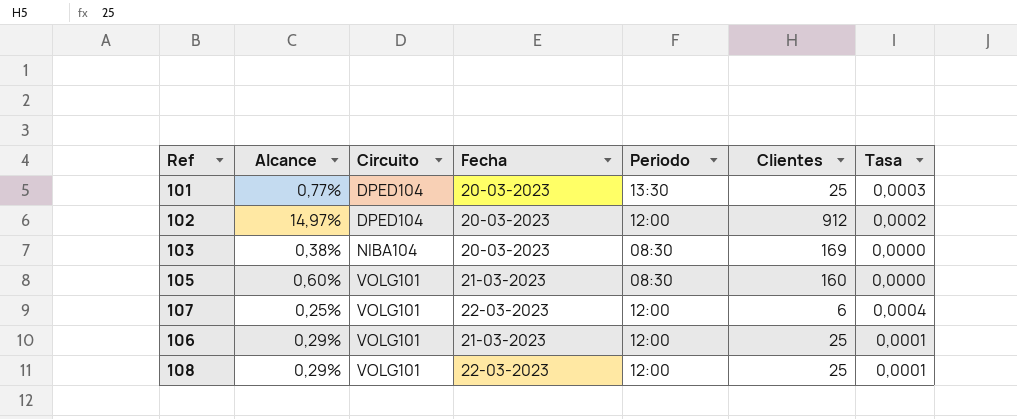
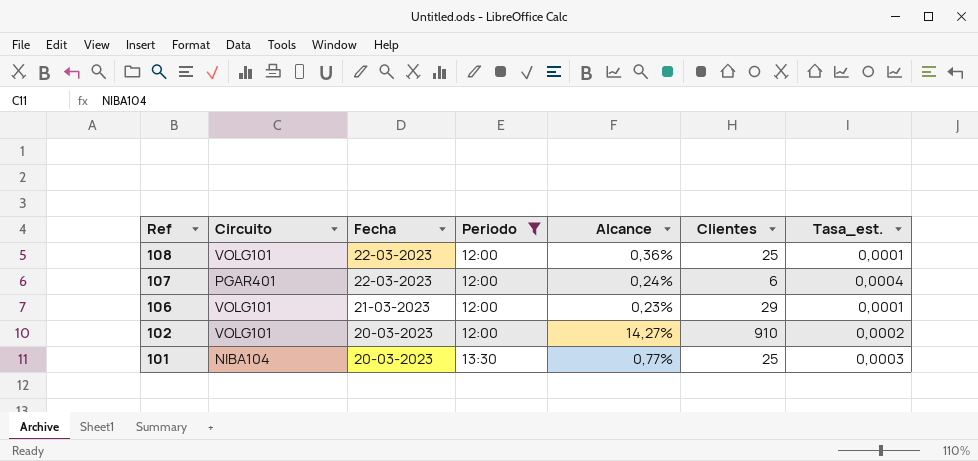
filter: none -> Periodo != 08:30
row order: Circuito ascending -> Ref descending
column Alcance | position: 2 -> 5
column name: Tasa -> Tasa_est.
108 | Alcance: 0,29% -> 0,36%
107 | Circuito: VOLG101 -> PGAR401
107 | Alcance: 0,25% -> 0,24%
106 | Alcance: 0,29% -> 0,23%
106 | Clientes: 25 -> 29
102 | Circuito: DPED104 -> VOLG101
102 | Alcance: 14,97% -> 14,27%
102 | Clientes: 912 -> 910
101 | Circuito: DPED104 -> NIBA104

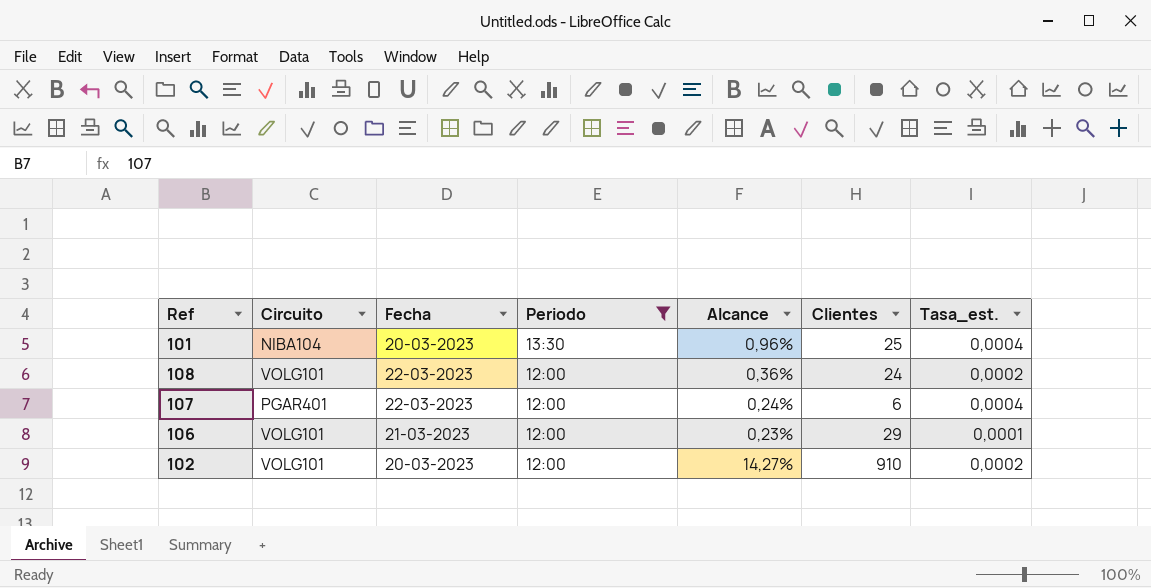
row order: Ref descending -> Periodo descending
101 | Alcance: 0,77% -> 0,96%
101 | Tasa_est.: 0,0003 -> 0,0004
108 | Clientes: 25 -> 24
108 | Tasa_est.: 0,0001 -> 0,0002

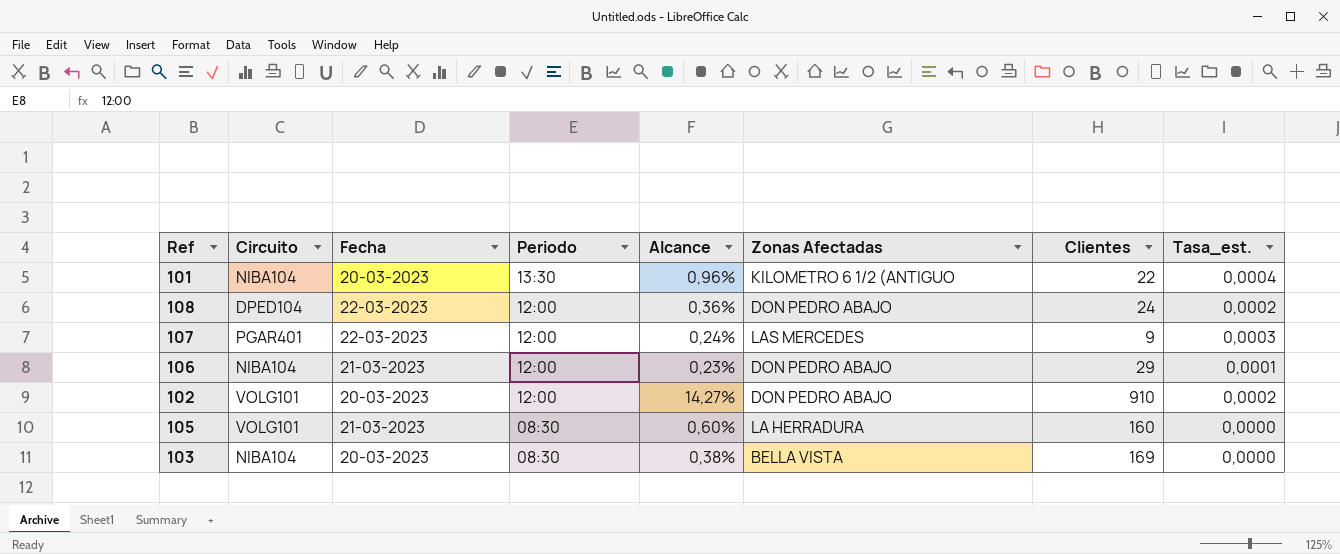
filter: Periodo != 08:30 -> none
column Zonas Afectadas | position: none -> 6
101 | Clientes: 25 -> 22
108 | Circuito: VOLG101 -> DPED104
107 | Clientes: 6 -> 9
107 | Tasa_est.: 0,0004 -> 0,0003
106 | Circuito: VOLG101 -> NIBA104

